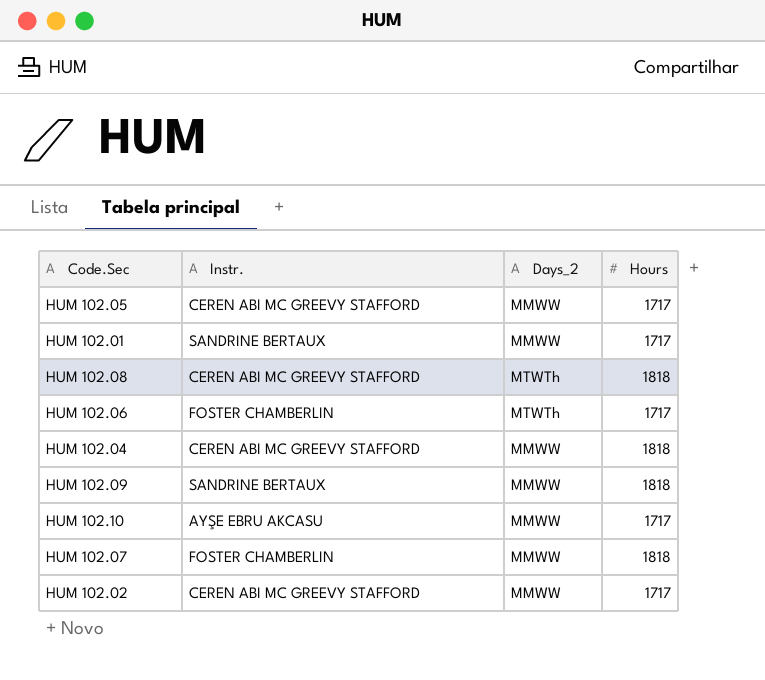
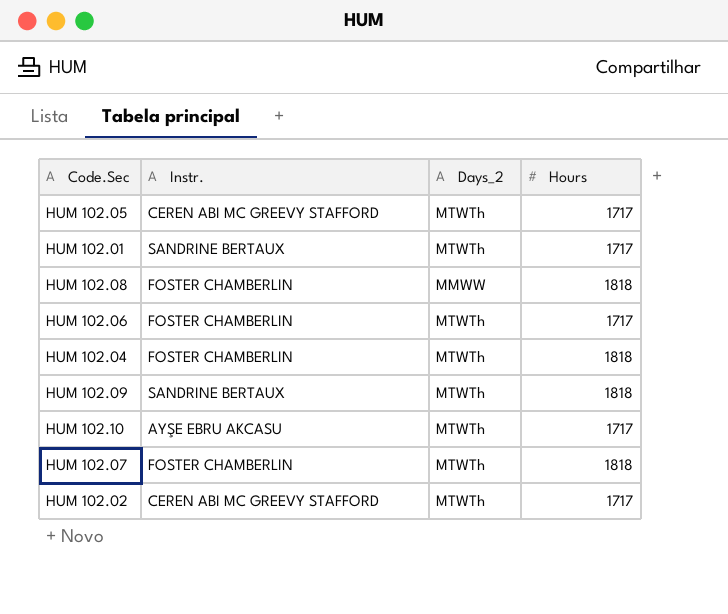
HUM 102.05 | Days_2: MMWW -> MTWTh
HUM 102.01 | Days_2: MMWW -> MTWTh
HUM 102.08 | Instr.: CEREN ABI MC GREEVY STAFFORD -> FOSTER CHAMBERLIN
HUM 102.08 | Days_2: MTWTh -> MMWW
HUM 102.04 | Instr.: CEREN ABI MC GREEVY STAFFORD -> FOSTER CHAMBERLIN
HUM 102.04 | Days_2: MMWW -> MTWTh
HUM 102.09 | Days_2: MMWW -> MTWTh
HUM 102.10 | Days_2: MMWW -> MTWTh
HUM 102.07 | Days_2: MMWW -> MTWTh
HUM 102.02 | Days_2: MMWW -> MTWTh

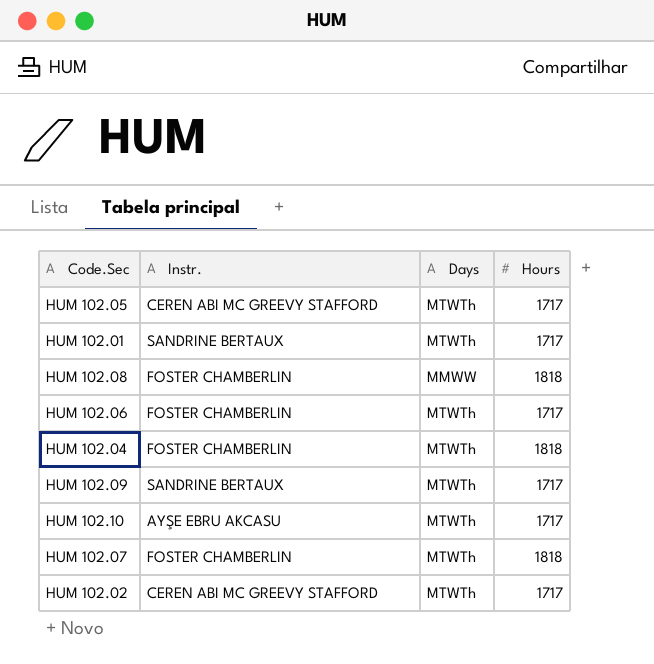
column name: Days_2 -> Days
HUM 102.09 | Hours: 1818 -> 1717

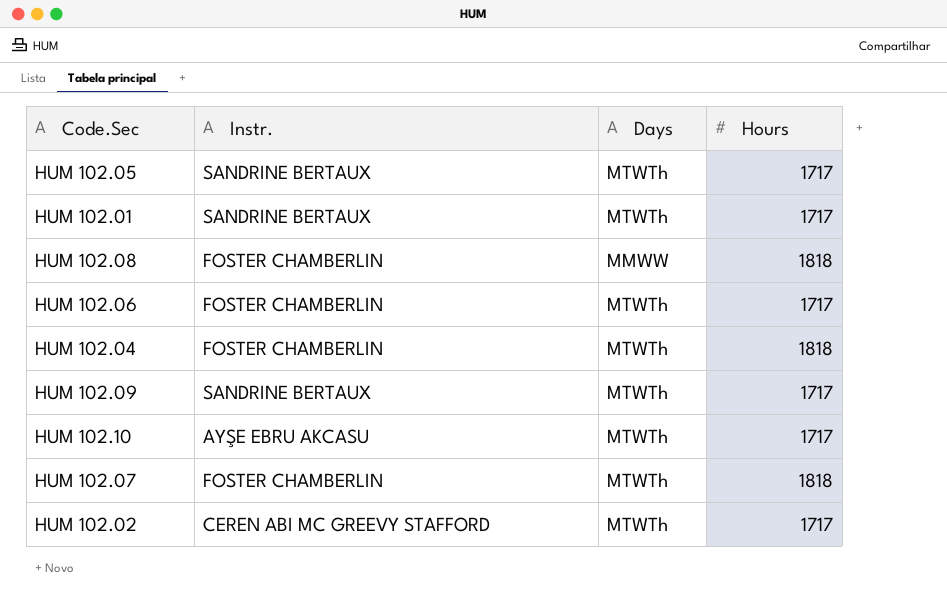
HUM 102.05 | Instr.: CEREN ABI MC GREEVY STAFFORD -> SANDRINE BERTAUX

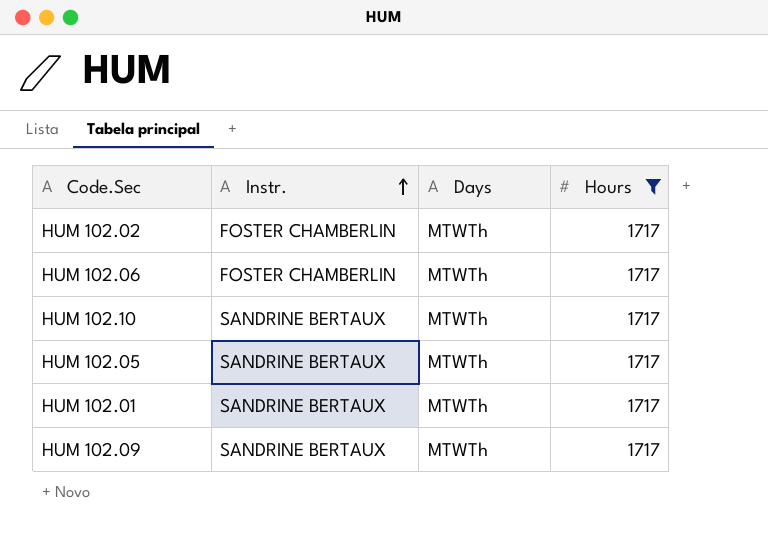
filter: none -> Hours = 1717
row order: none -> Instr. ascending
HUM 102.02 | Instr.: CEREN ABI MC GREEVY STAFFORD -> FOSTER CHAMBERLIN
HUM 102.10 | Instr.: AYŞE EBRU AKCASU -> SANDRINE BERTAUX

